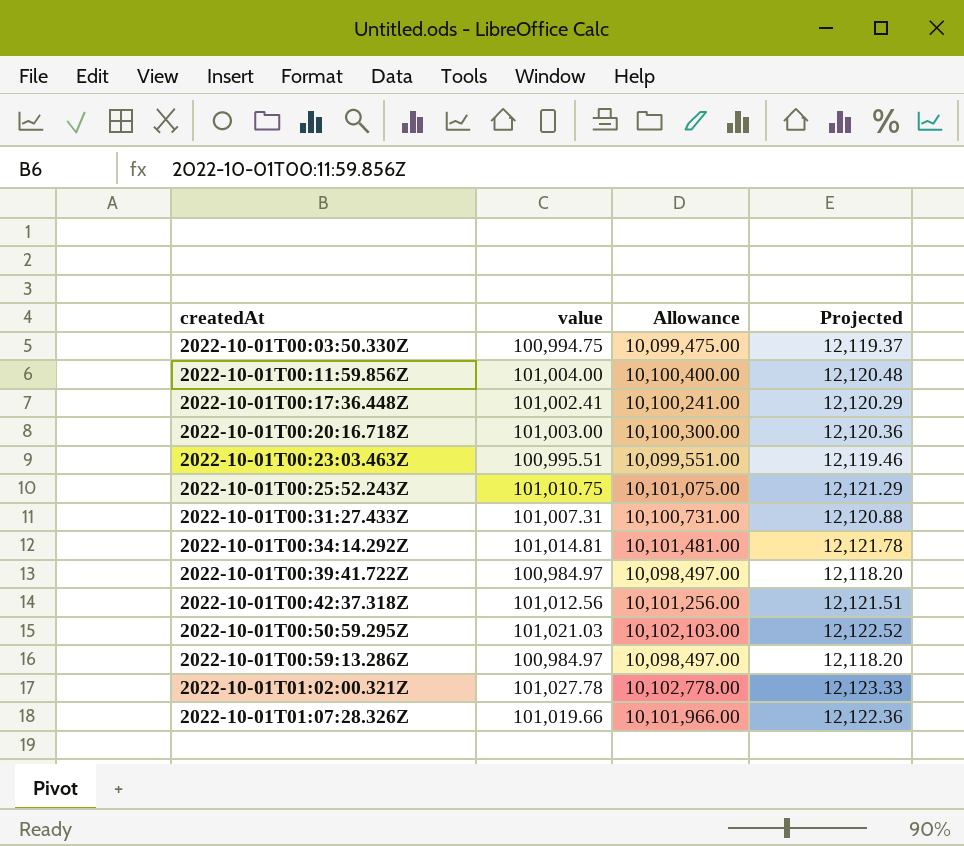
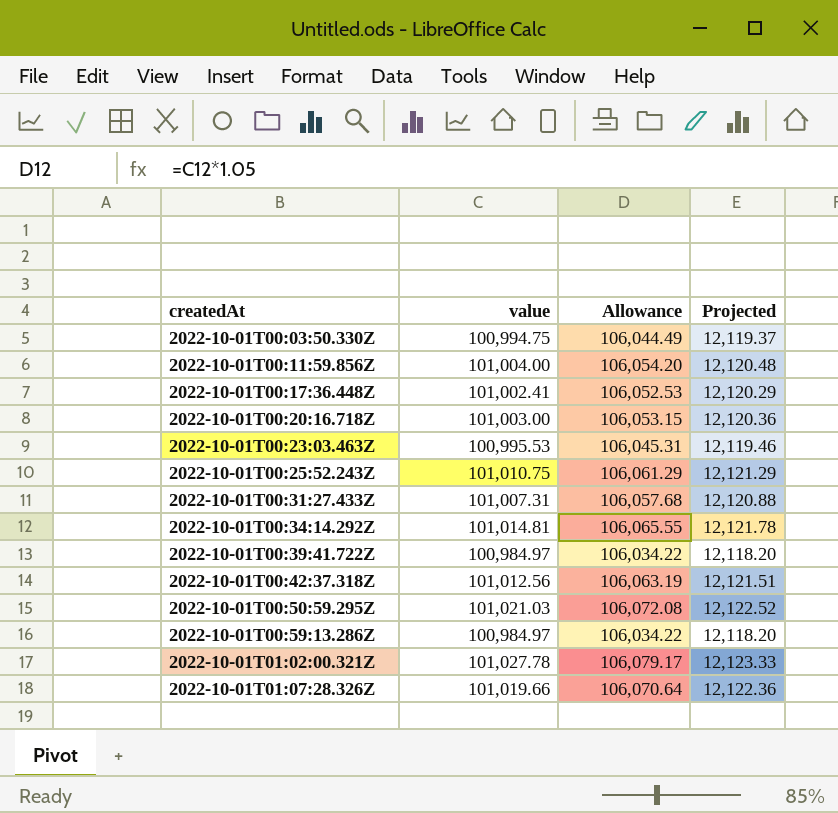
column Allowance | formula: [value] * 100 -> [value] * 1.05
2022-10-01T00:23:03.463Z | value: 100,995.51 -> 100,995.53

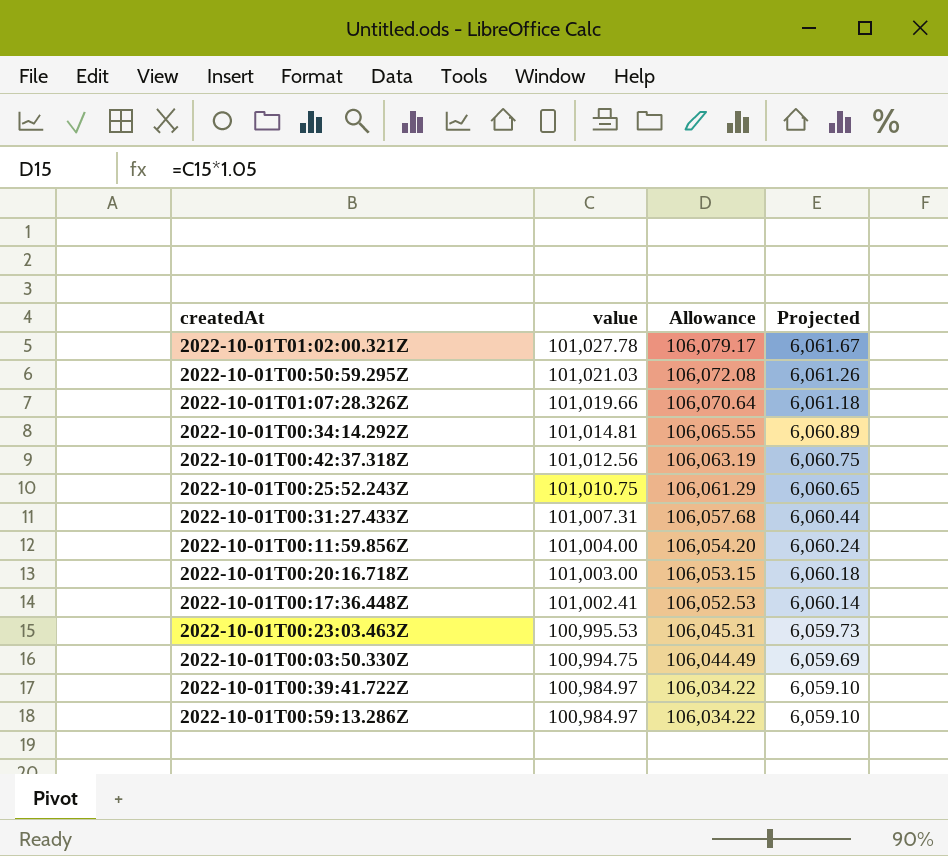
row order: createdAt ascending -> value descending
column Projected | formula: [value] * 0.12 -> [value] * 0.06

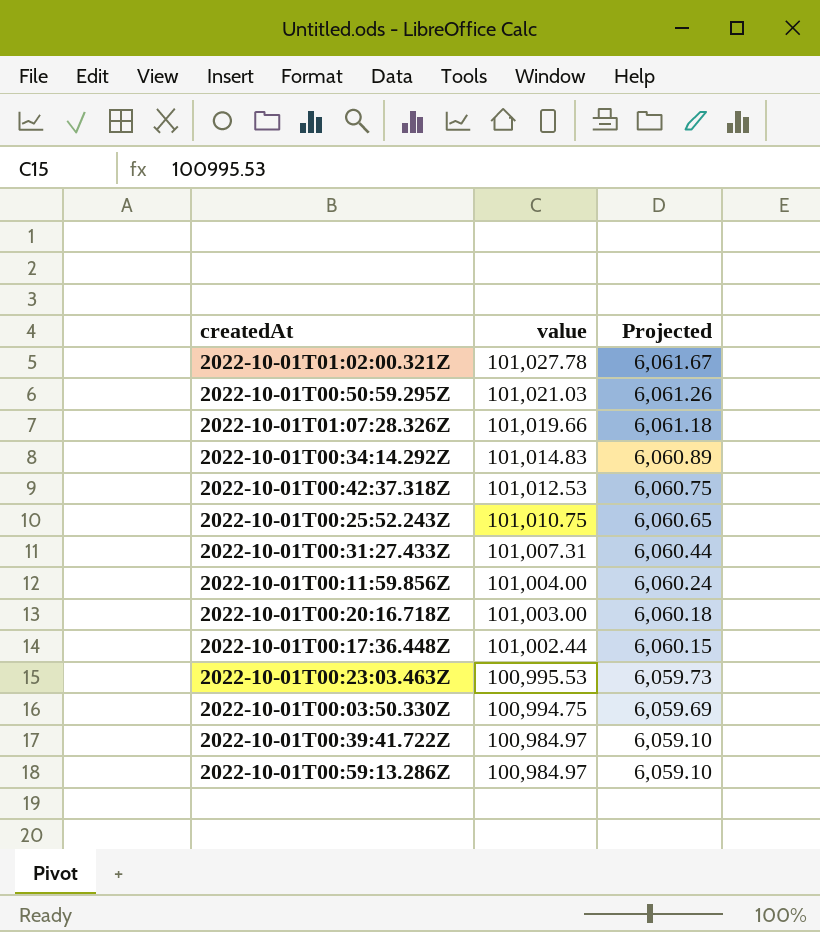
column Allowance | formula: [value] * 1.05 -> none
2022-10-01T00:34:14.292Z | value: 101,014.81 -> 101,014.83
2022-10-01T00:42:37.318Z | value: 101,012.56 -> 101,012.53
2022-10-01T00:17:36.448Z | value: 101,002.41 -> 101,002.44
2022-10-01T00:17:36.448Z | Projected: 6,060.14 -> 6,060.15

